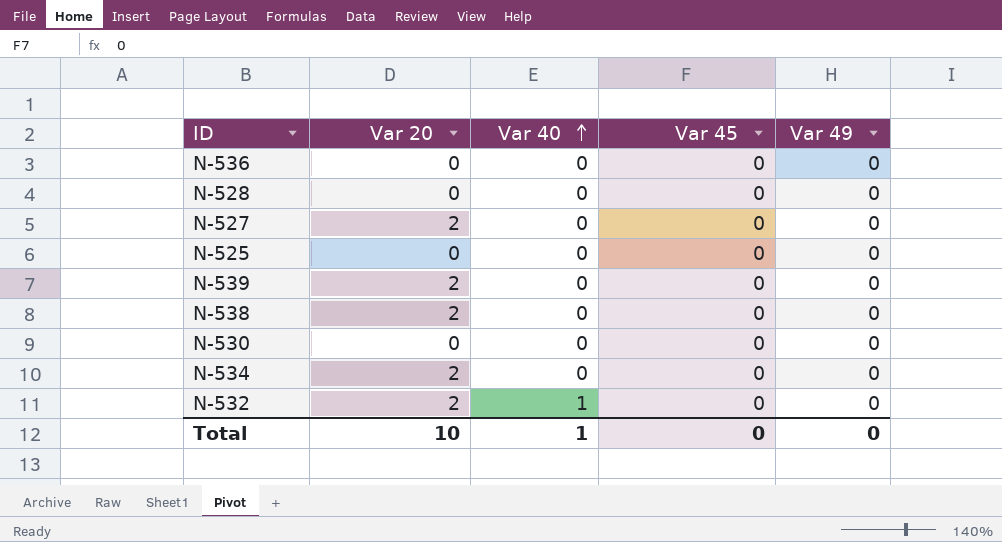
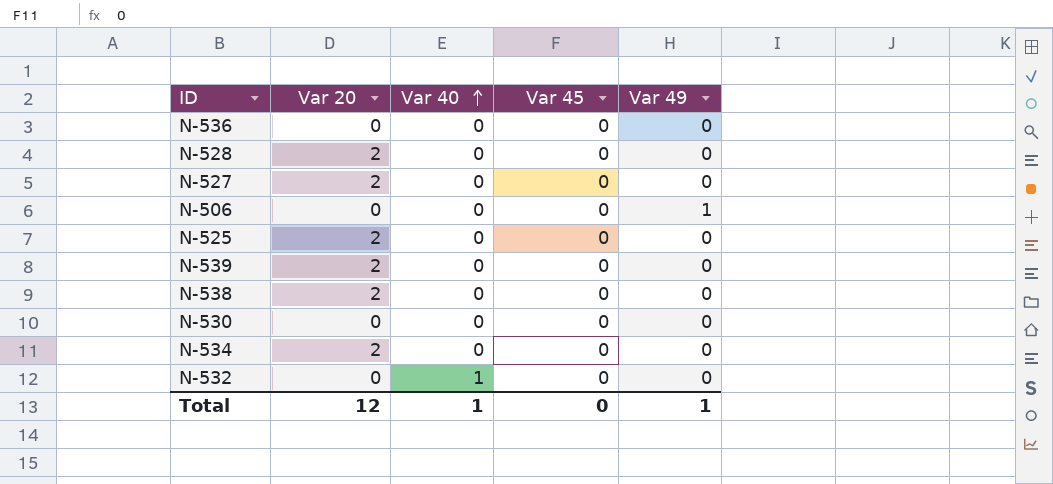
N-528 | Var 20: 0 -> 2
row N-506: none -> 0 | 0 | 0 | 1
N-525 | Var 20: 0 -> 2
N-532 | Var 20: 2 -> 0
Total | Var 20: 10 -> 12
Total | Var 49: 0 -> 1

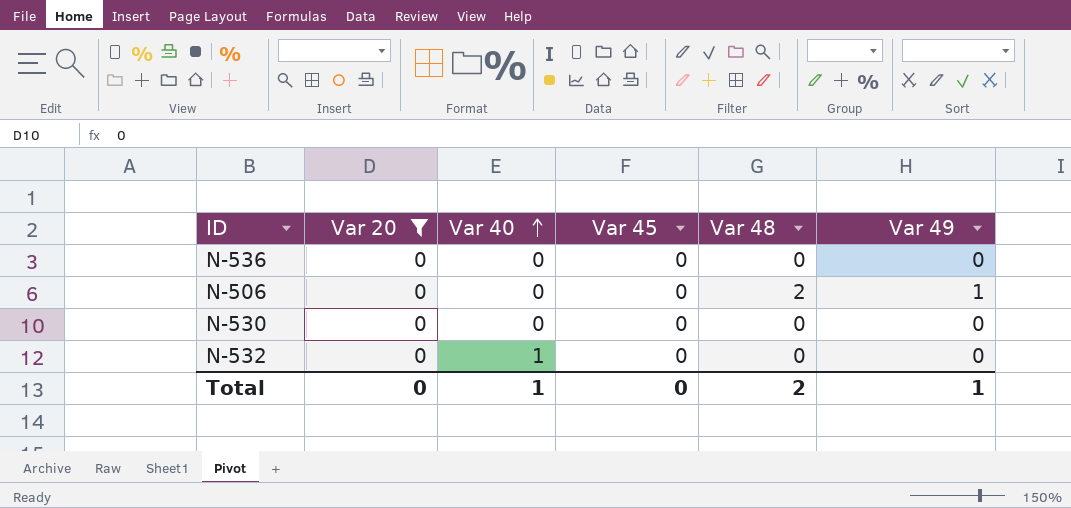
filter: none -> Var 20 = 0
column Var 48 | position: none -> 5
Total | Var 20: 12 -> 0

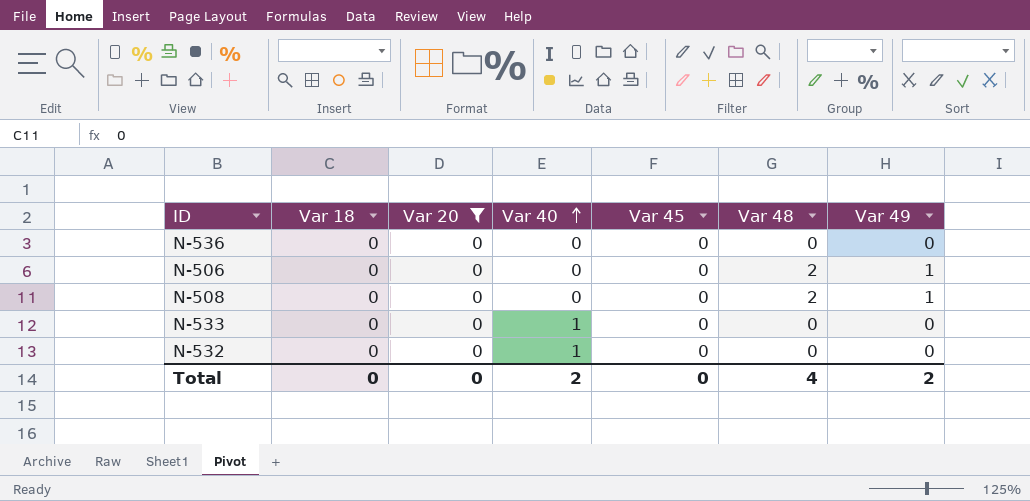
column Var 18 | position: none -> 2
row N-530: 0 | 0 | 0 | 0 | 0 -> none
row N-508: none -> 0 | 0 | 0 | 0 | 2 | 1
row N-533: none -> 0 | 0 | 1 | 0 | 0 | 0
Total | Var 40: 1 -> 2
Total | Var 48: 2 -> 4
Total | Var 49: 1 -> 2

